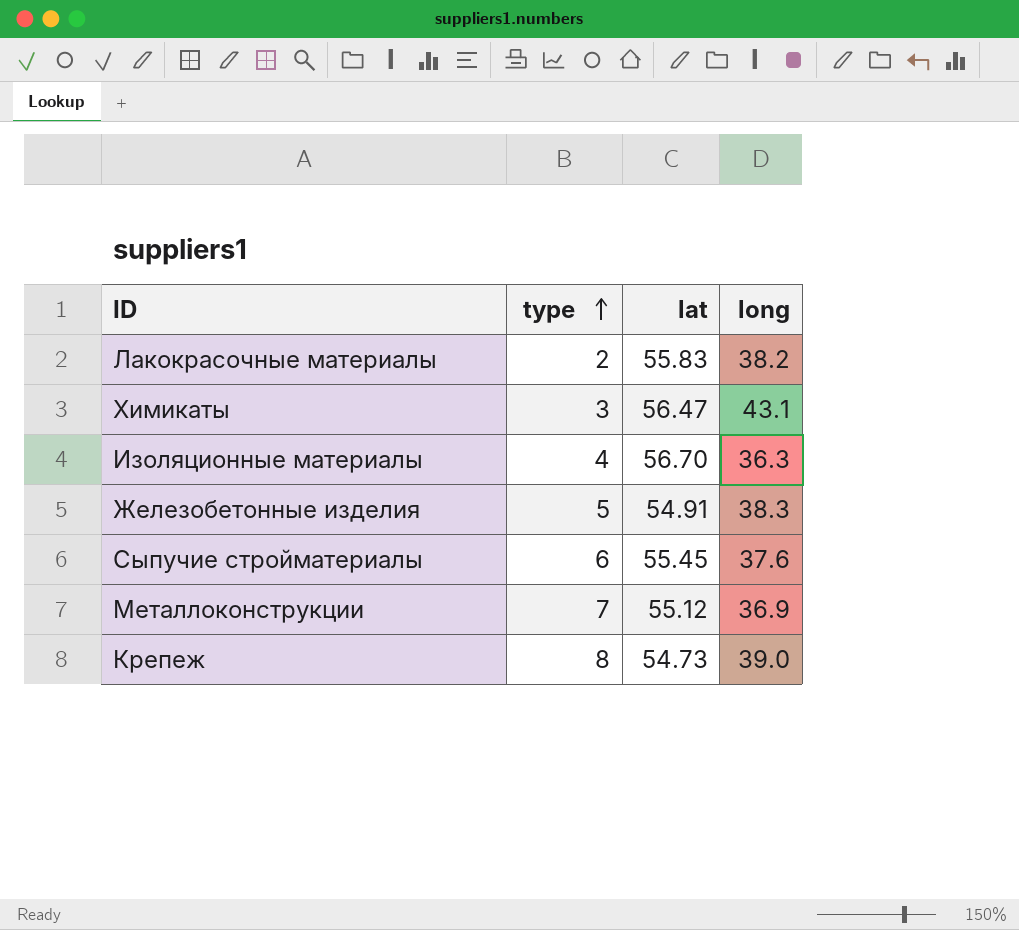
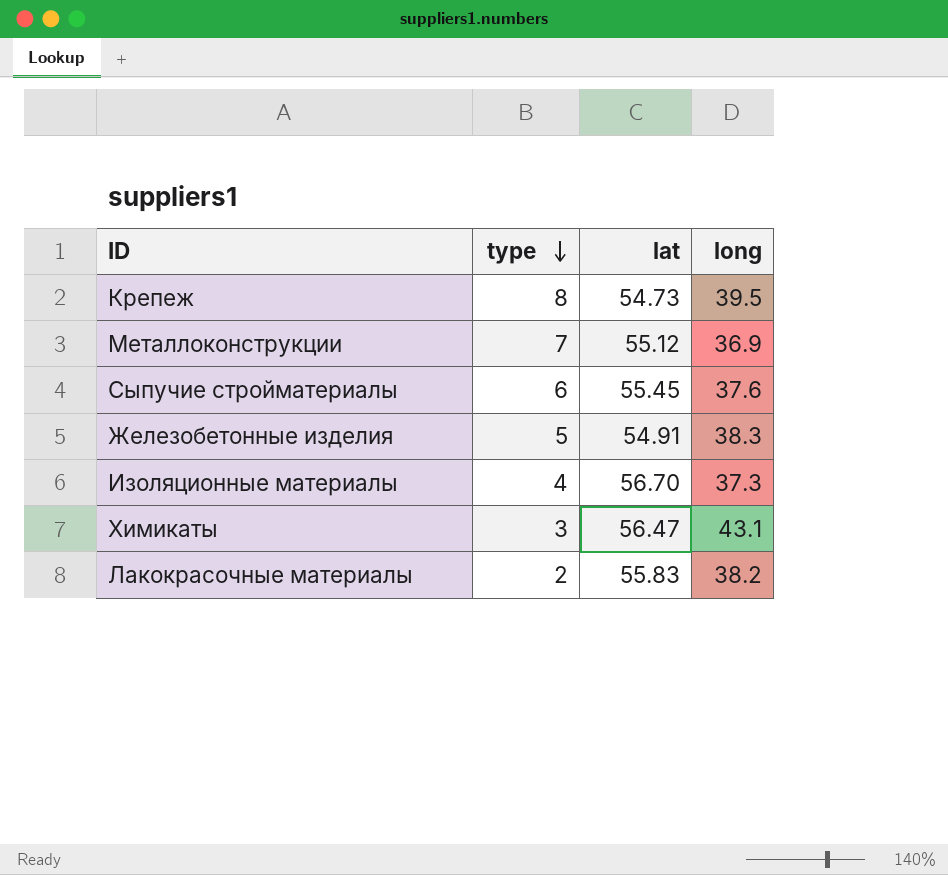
row order: type ascending -> type descending
Крепеж | long: 39.0 -> 39.5
Изоляционные материалы | long: 36.3 -> 37.3

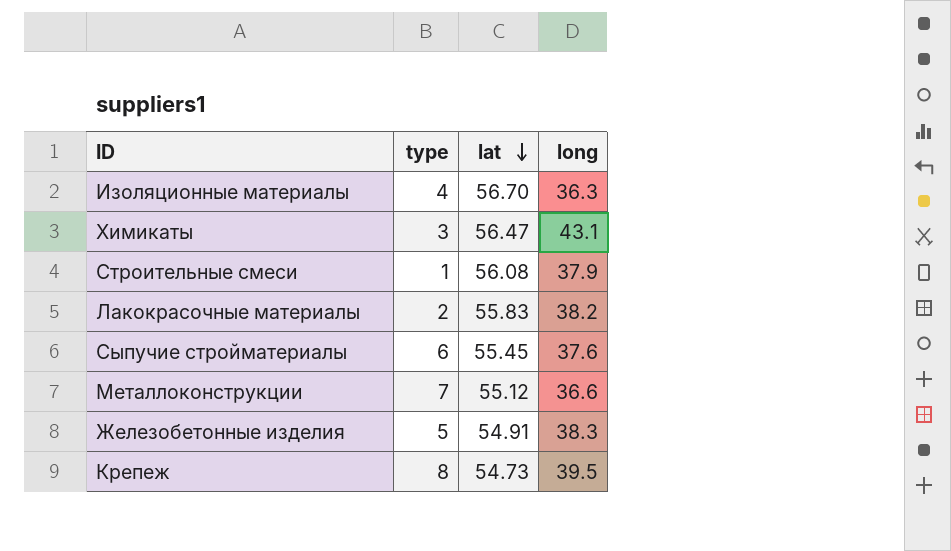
row order: type descending -> lat descending
Изоляционные материалы | long: 37.3 -> 36.3
row Строительные смеси: none -> 1 | 56.08 | 37.9
Металлоконструкции | long: 36.9 -> 36.6

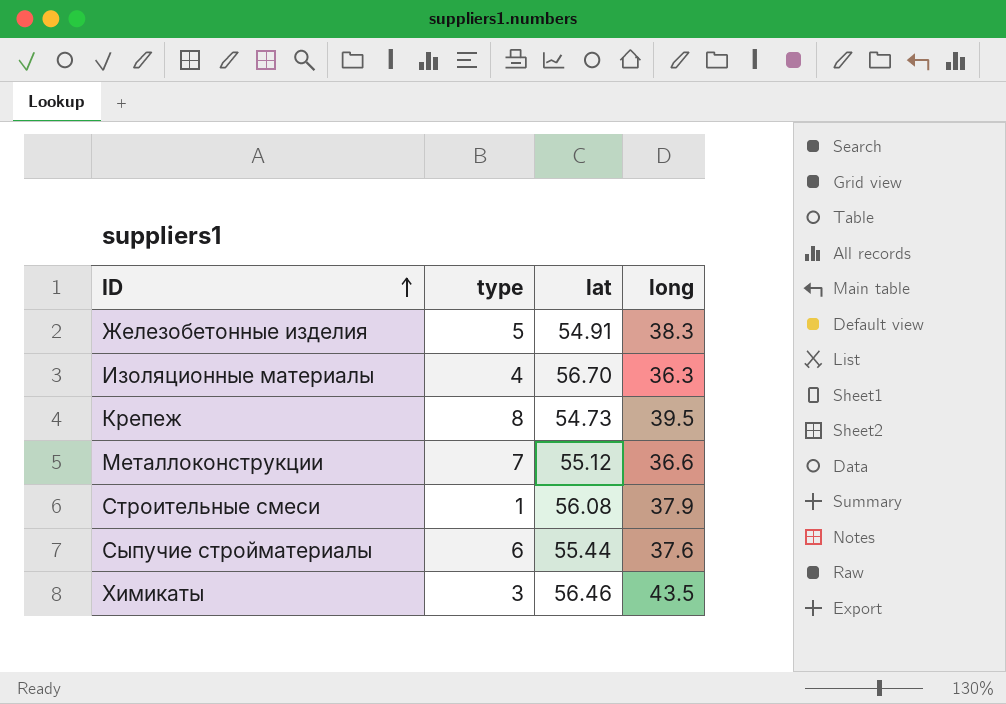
row order: lat descending -> ID ascending
row Лакокрасочные материалы: 2 | 55.83 | 38.2 -> none
Сыпучие стройматериалы | lat: 55.45 -> 55.44
Химикаты | lat: 56.47 -> 56.46
Химикаты | long: 43.1 -> 43.5

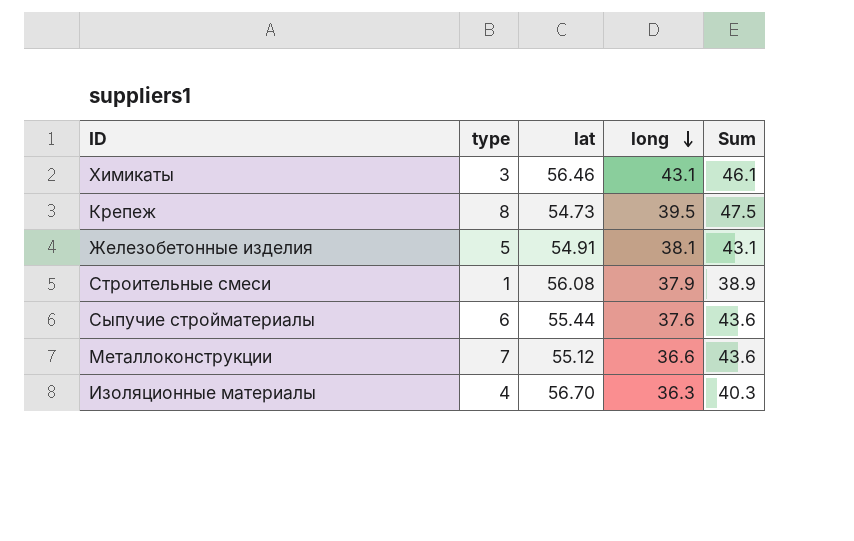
row order: ID ascending -> long descending
column Sum | formula: none -> [type] + [long]
Химикаты | long: 43.5 -> 43.1
Железобетонные изделия | long: 38.3 -> 38.1

